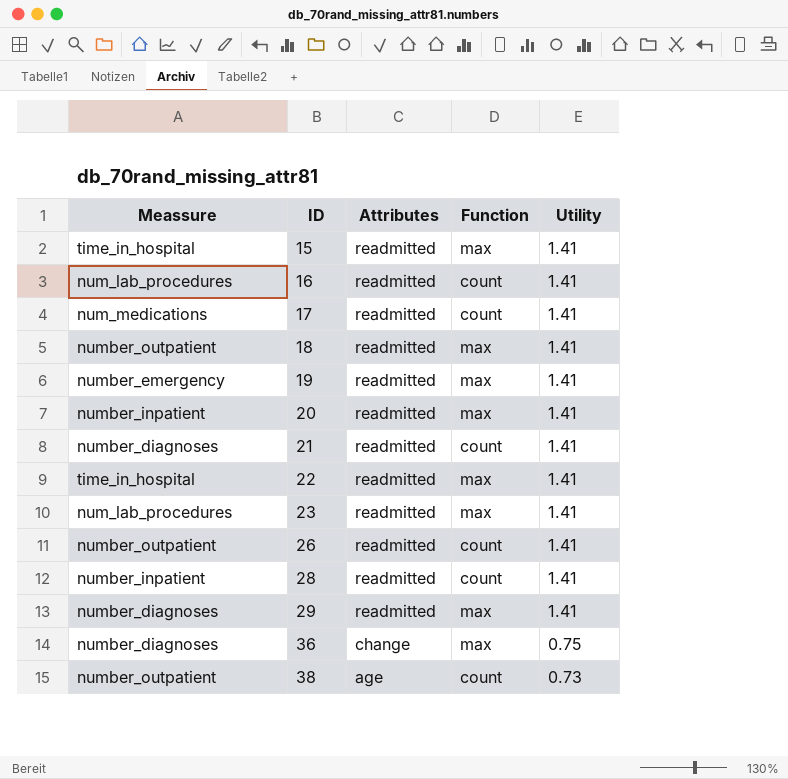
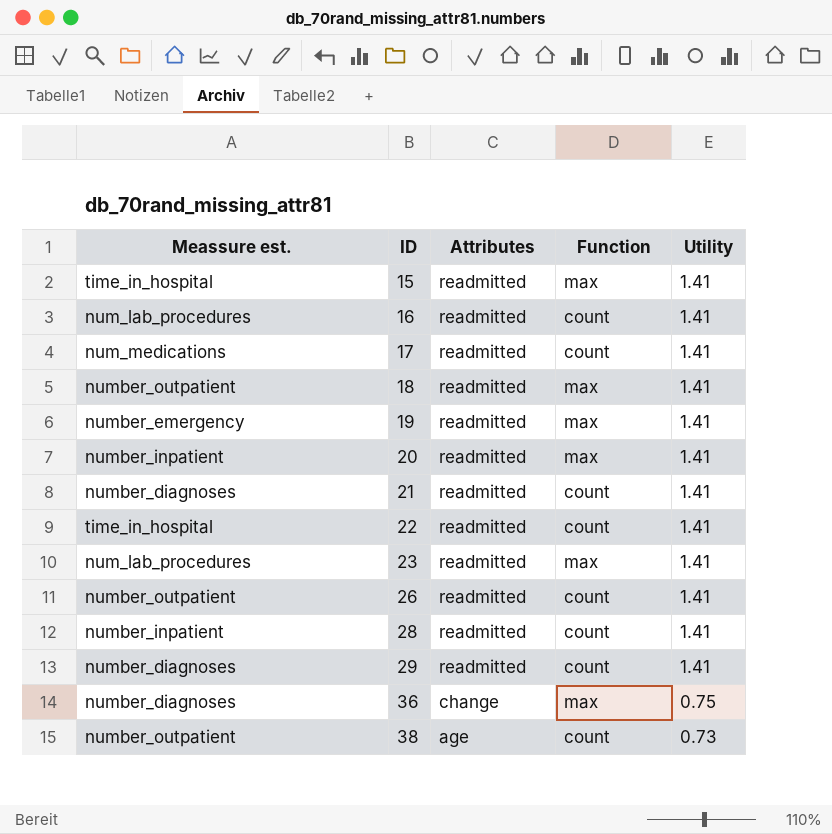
column name: Meassure -> Meassure est.
22 | Function: max -> count
29 | Function: max -> count

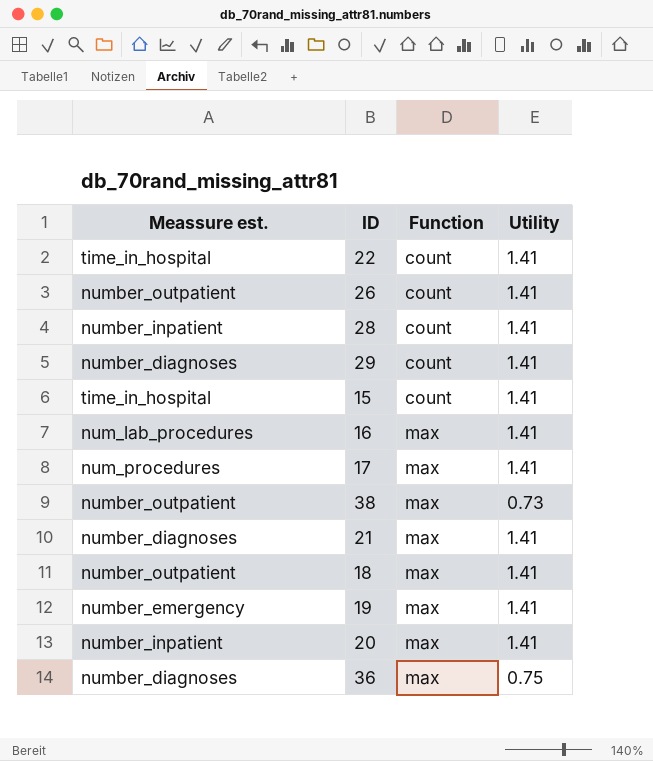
row order: ID ascending -> Function ascending
column Attributes | position: 3 -> none
row 23: num_lab_procedures | readmitted | max | 1.41 -> none
15 | Function: max -> count
16 | Function: count -> max
17 | Meassure est.: num_medications -> num_procedures
17 | Function: count -> max
38 | Function: count -> max
21 | Function: count -> max

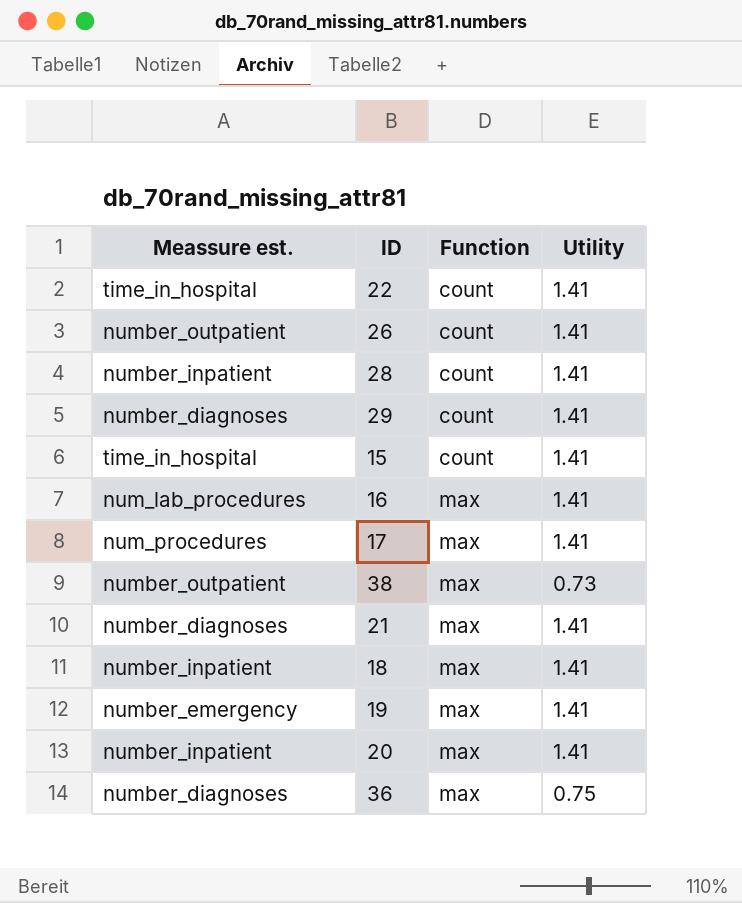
18 | Meassure est.: number_outpatient -> number_inpatient

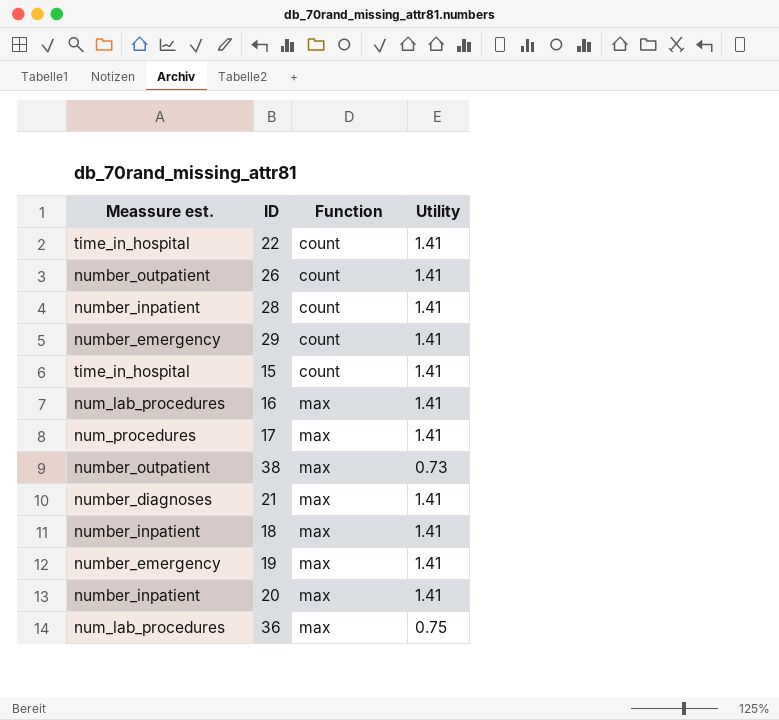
29 | Meassure est.: number_diagnoses -> number_emergency
36 | Meassure est.: number_diagnoses -> num_lab_procedures

